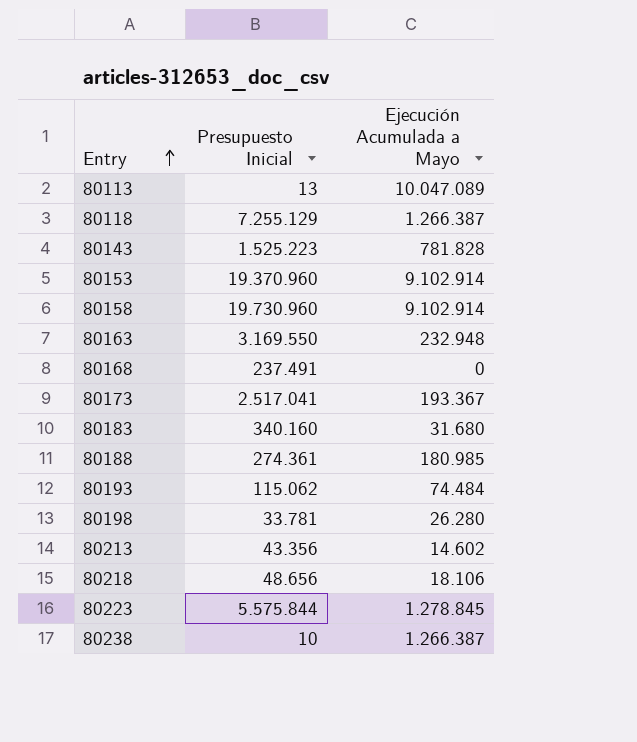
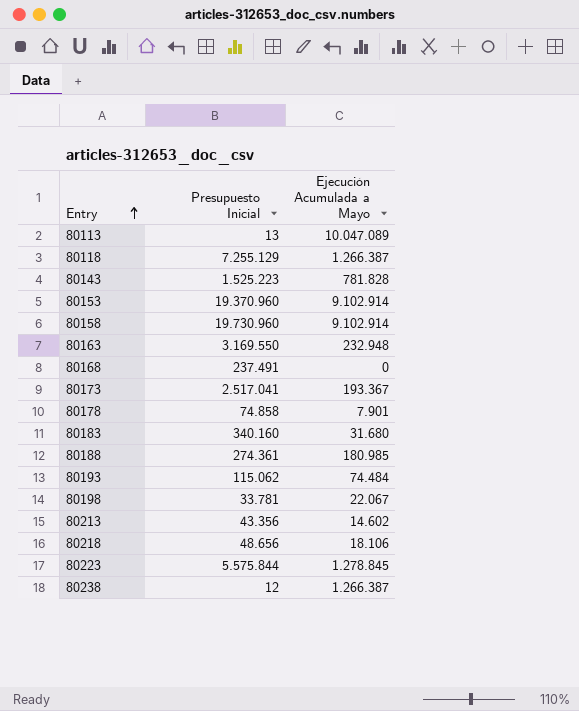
row 80178: none -> 74.858 | 7.901
80198 | Ejecución Acumulada a Mayo: 26.280 -> 22.067
80238 | Presupuesto Inicial: 10 -> 12

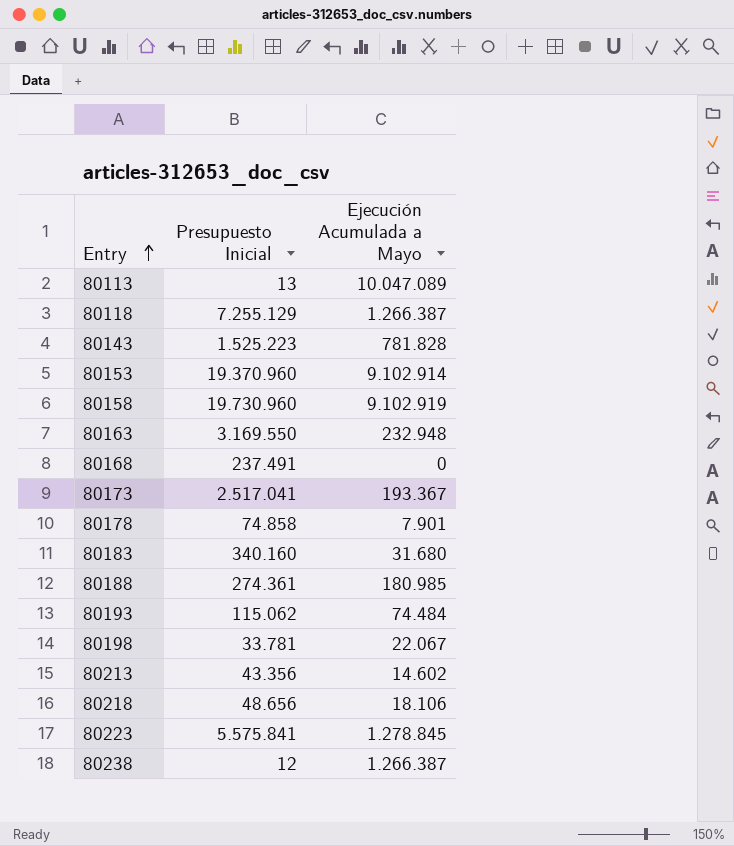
80158 | Ejecución Acumulada a Mayo: 9.102.914 -> 9.102.919
80223 | Presupuesto Inicial: 5.575.844 -> 5.575.841

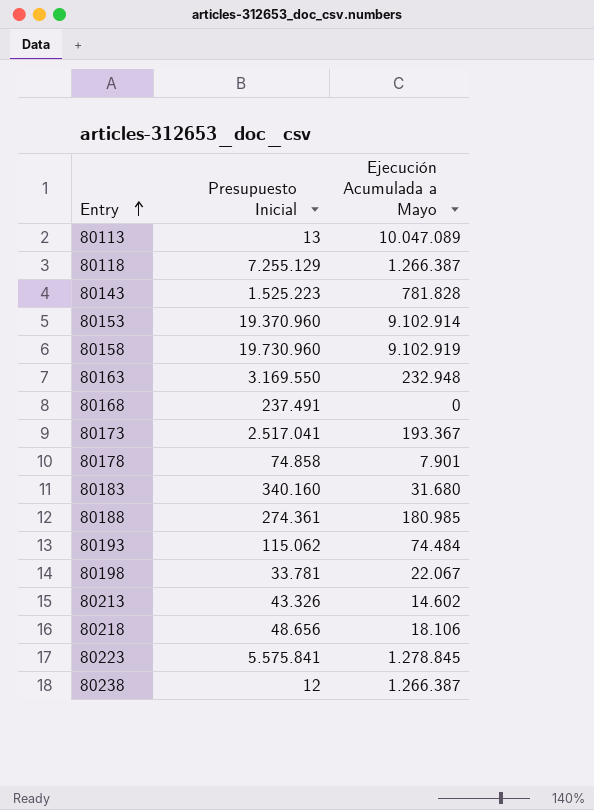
80213 | Presupuesto Inicial: 43.356 -> 43.326

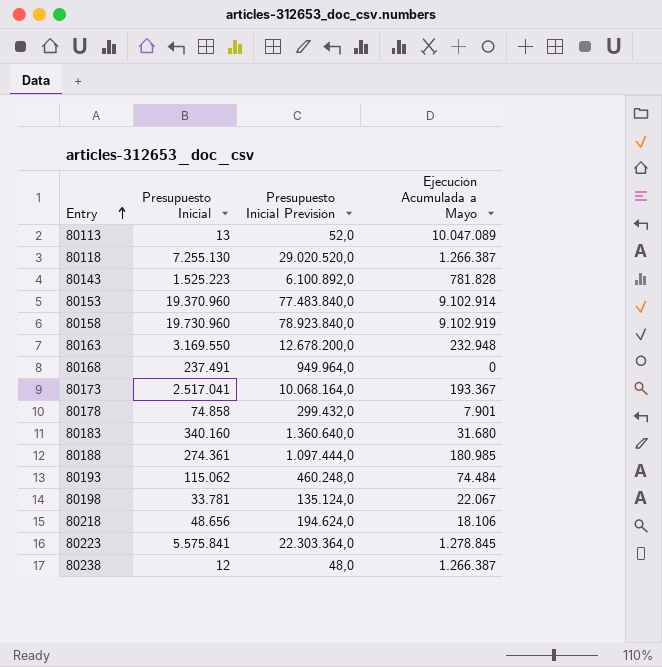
column Presupuesto Inicial Previsión | formula: none -> [Presupuesto Inicial] * 4
row 80213: 43.326 | 14.602 -> none
80118 | Presupuesto Inicial: 7.255.129 -> 7.255.130

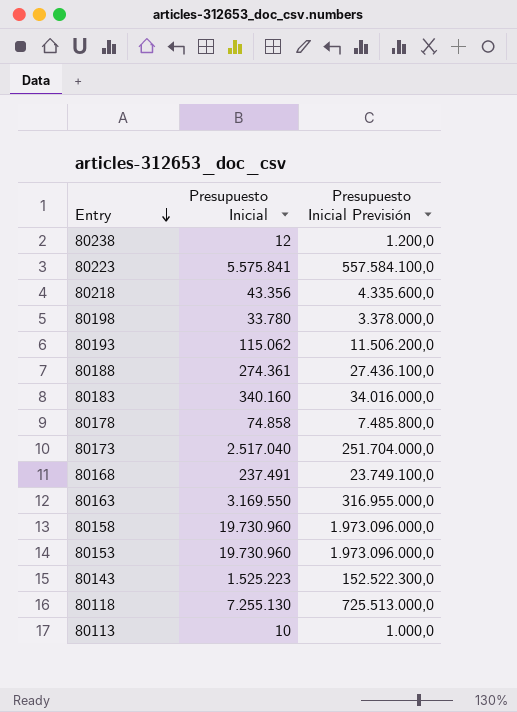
row order: Entry ascending -> Entry descending
column Ejecución Acumulada a Mayo | position: 4 -> none
column Presupuesto Inicial Previsión | formula: [Presupuesto Inicial] * 4 -> [Presupuesto Inicial] * 100
80218 | Presupuesto Inicial: 48.656 -> 43.356
80198 | Presupuesto Inicial: 33.781 -> 33.780
80173 | Presupuesto Inicial: 2.517.041 -> 2.517.040
80153 | Presupuesto Inicial: 19.370.960 -> 19.730.960
80113 | Presupuesto Inicial: 13 -> 10

